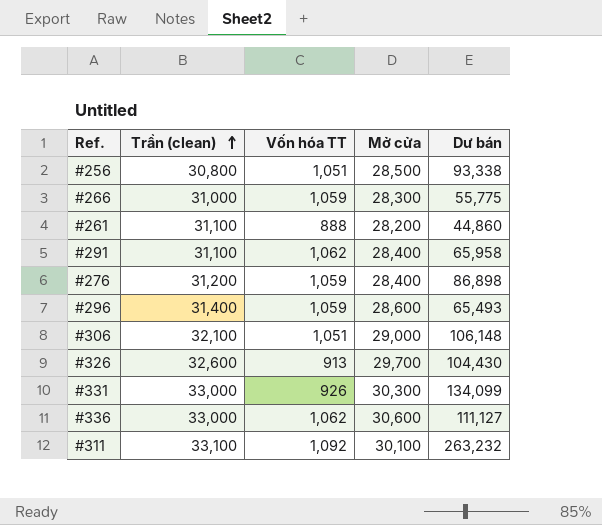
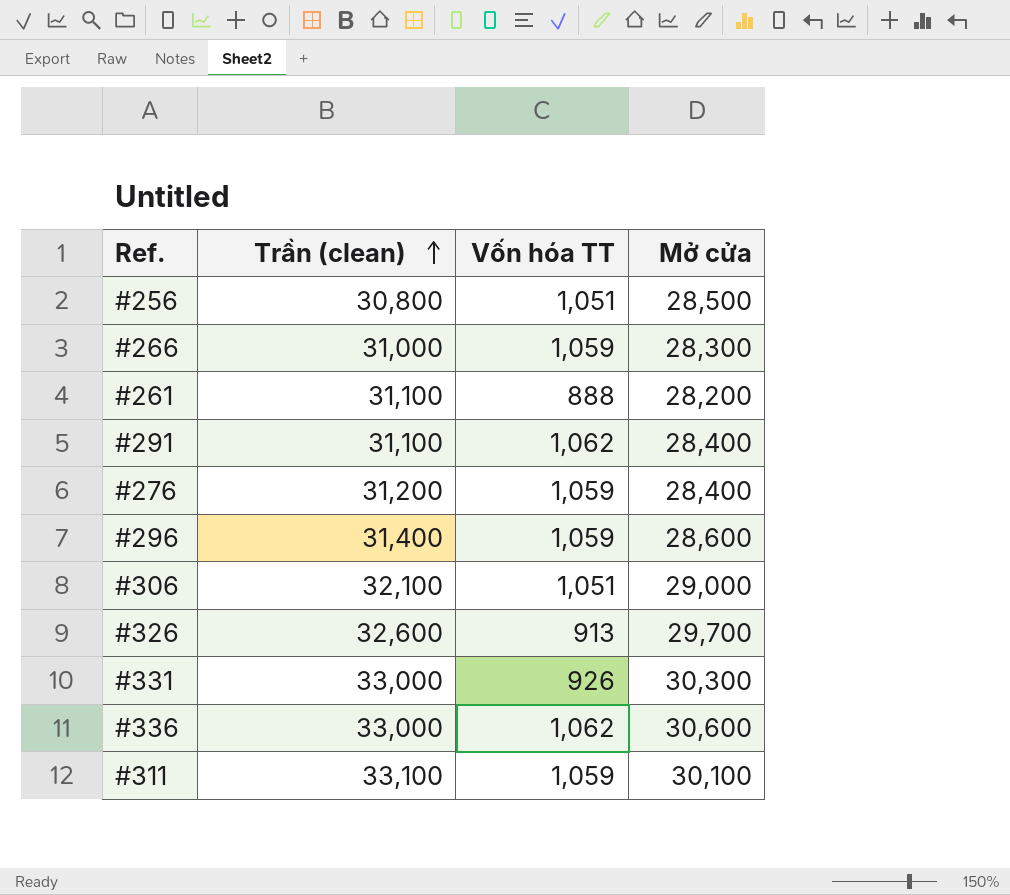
column Dư bán | position: 5 -> none
#311 | Vốn hóa TT: 1,092 -> 1,059

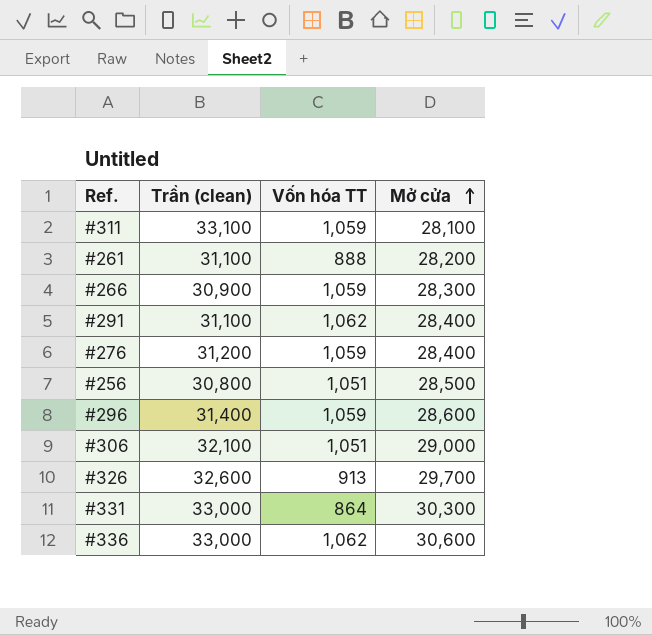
row order: Trần (clean) ascending -> Mở cửa ascending
#311 | Mở cửa: 30,100 -> 28,100
#266 | Trần (clean): 31,000 -> 30,900
#331 | Vốn hóa TT: 926 -> 864

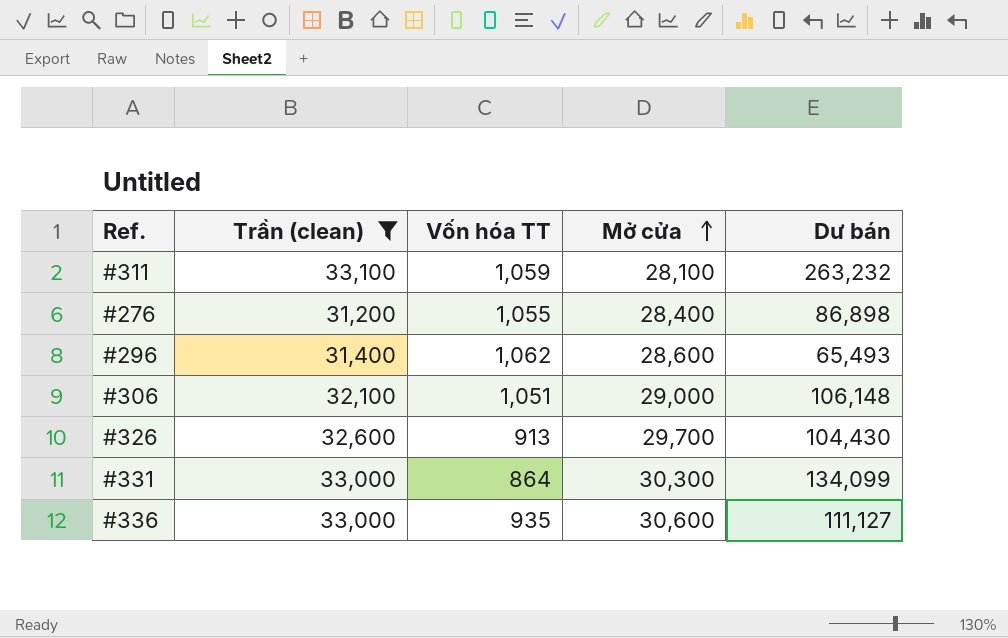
filter: none -> Trần (clean) >= 31,200
column Dư bán | position: none -> 5
#276 | Vốn hóa TT: 1,059 -> 1,055
#296 | Vốn hóa TT: 1,059 -> 1,062
#336 | Vốn hóa TT: 1,062 -> 935

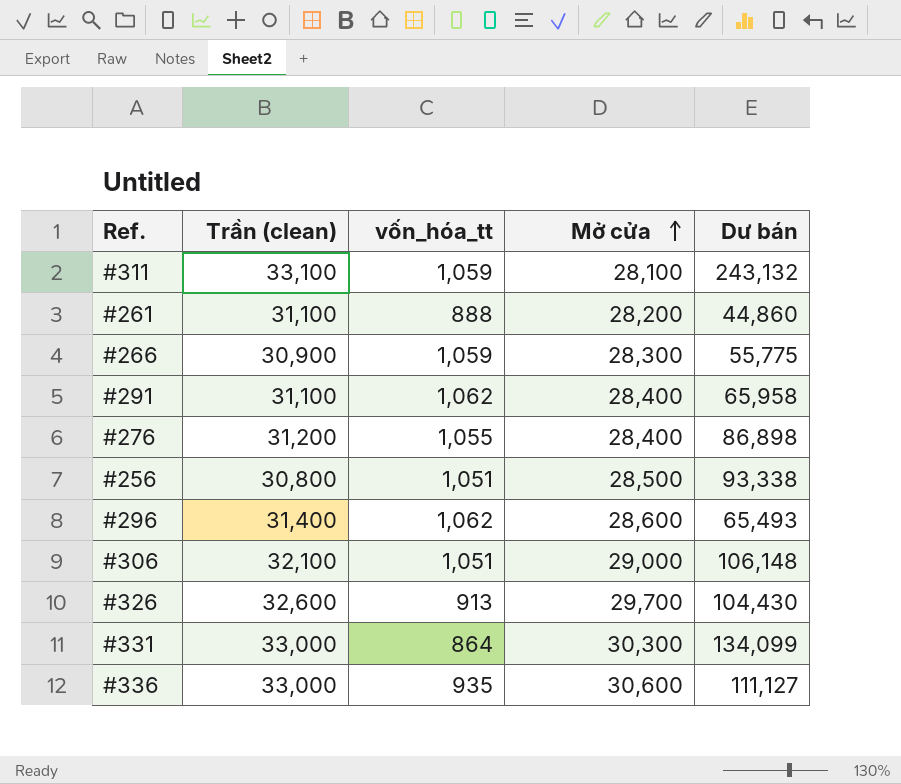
filter: Trần (clean) >= 31,200 -> none
column name: Vốn hóa TT -> vốn_hóa_tt
#311 | Dư bán: 263,232 -> 243,132

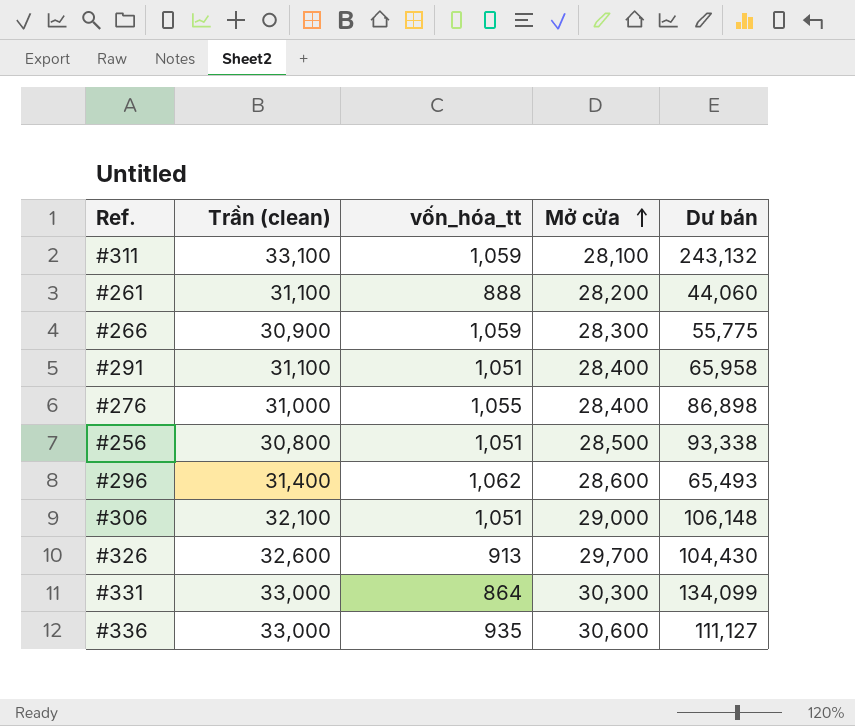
#261 | Dư bán: 44,860 -> 44,060
#291 | vốn_hóa_tt: 1,062 -> 1,051
#276 | Trần (clean): 31,200 -> 31,000

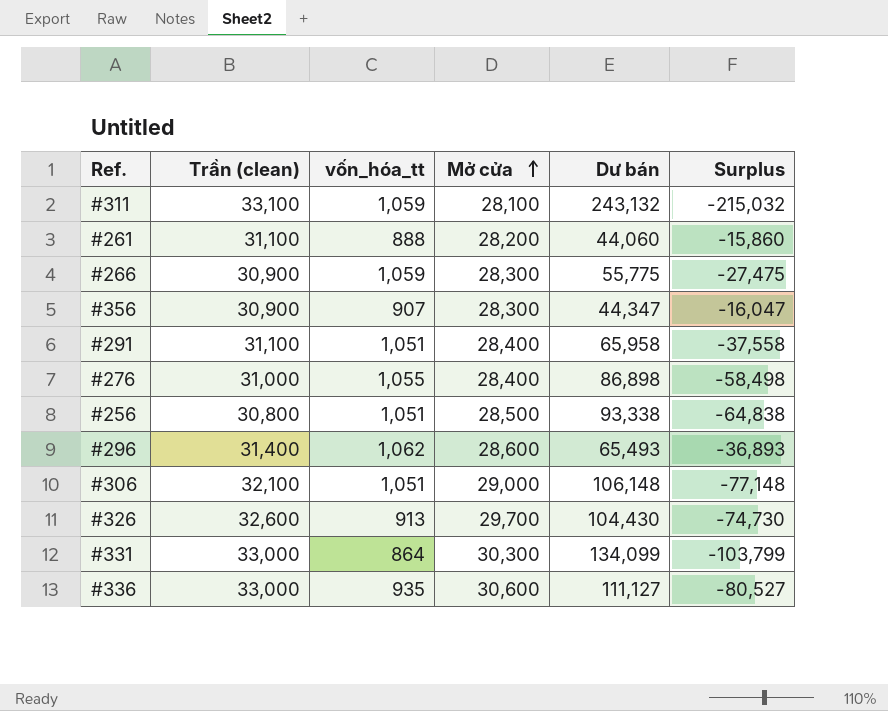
column Surplus | formula: none -> [Mở cửa] - [Dư bán]
row #356: none -> 30,900 | 907 | 28,300 | 44,347 | -16,047

